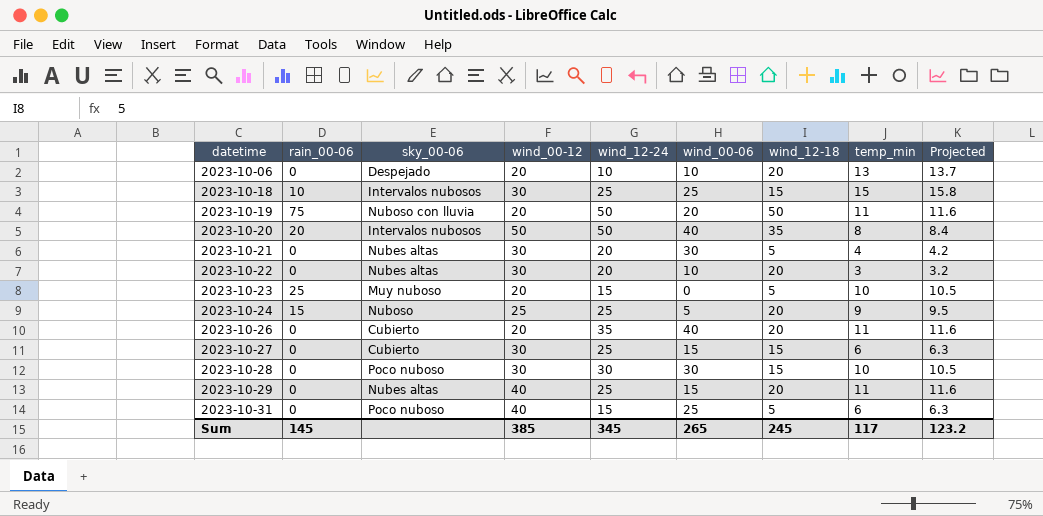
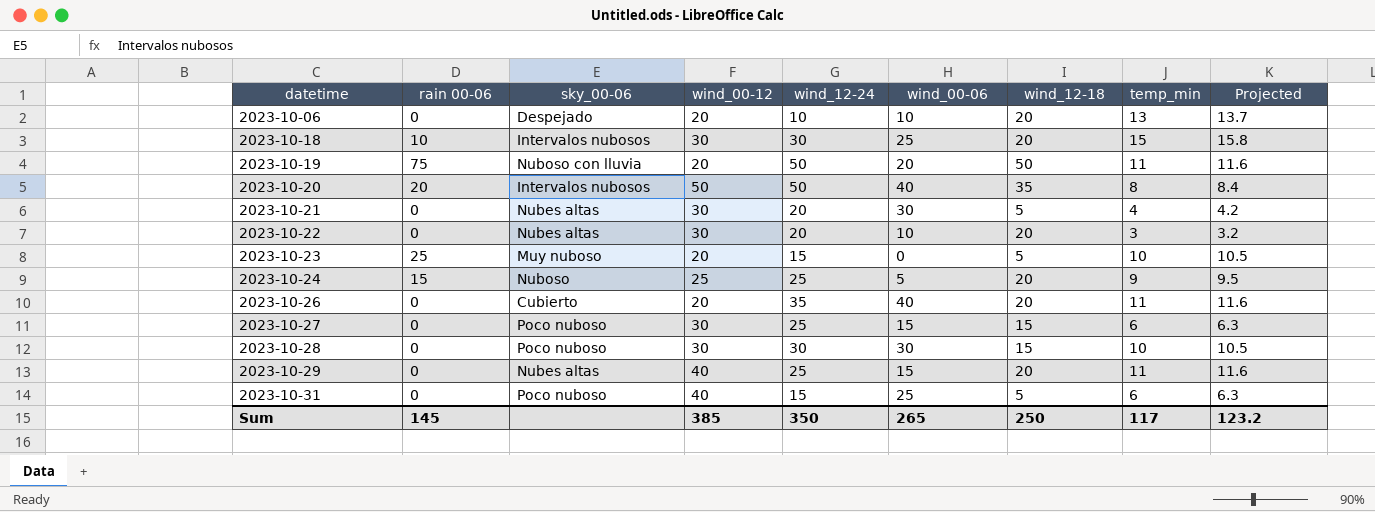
column name: rain_00-06 -> rain 00-06
2023-10-18 | wind_12-24: 25 -> 30
2023-10-18 | wind_12-18: 15 -> 20
2023-10-27 | sky_00-06: Cubierto -> Poco nuboso
Sum | wind_12-24: 345 -> 350
Sum | wind_12-18: 245 -> 250

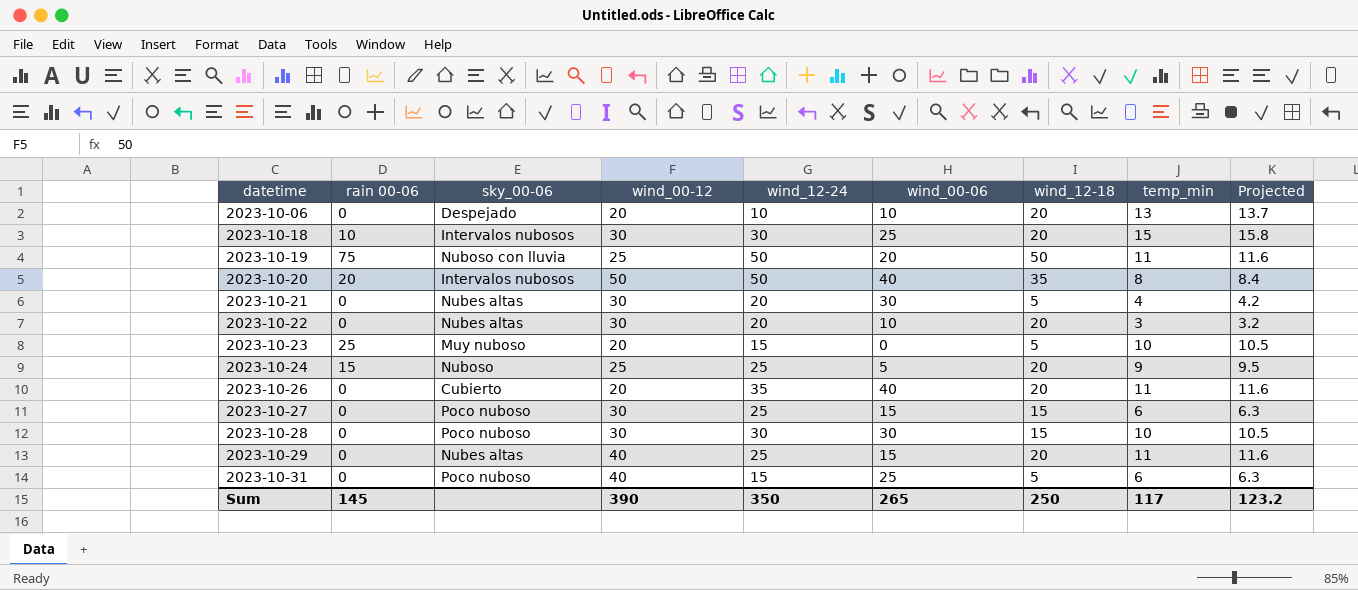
2023-10-19 | wind_00-12: 20 -> 25
Sum | wind_00-12: 385 -> 390

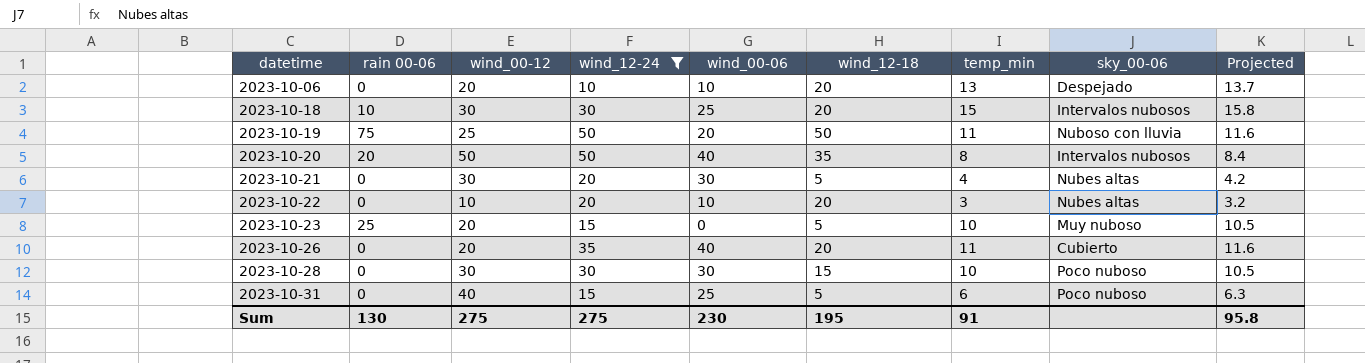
filter: none -> wind_12-24 != 25
column sky_00-06 | position: 3 -> 8
2023-10-22 | wind_00-12: 30 -> 10
Sum | rain 00-06: 145 -> 130
Sum | wind_00-12: 390 -> 275
Sum | wind_12-24: 350 -> 275
Sum | wind_00-06: 265 -> 230
Sum | wind_12-18: 250 -> 195
Sum | temp_min: 117 -> 91
Sum | Projected: 123.2 -> 95.8

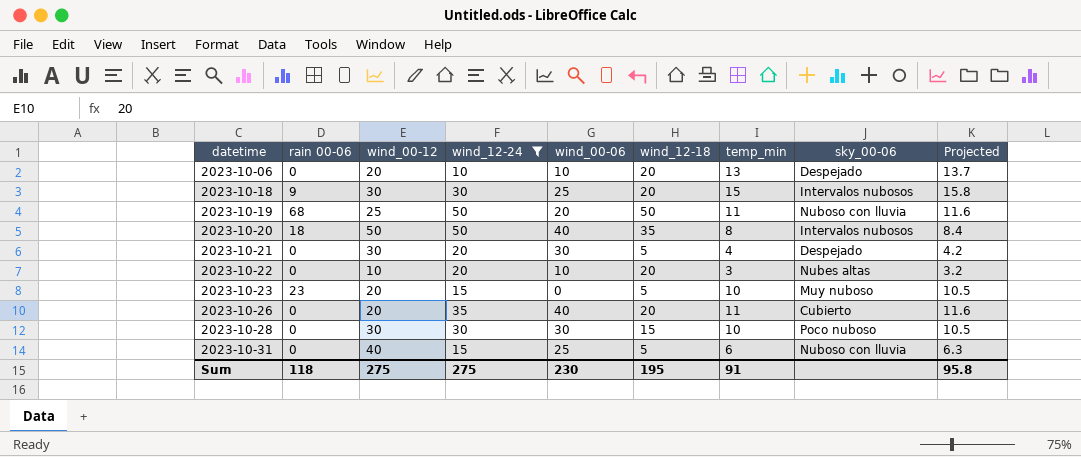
2023-10-18 | rain 00-06: 10 -> 9
2023-10-19 | rain 00-06: 75 -> 68
2023-10-20 | rain 00-06: 20 -> 18
2023-10-21 | sky_00-06: Nubes altas -> Despejado
2023-10-23 | rain 00-06: 25 -> 23
2023-10-31 | sky_00-06: Poco nuboso -> Nuboso con lluvia
Sum | rain 00-06: 130 -> 118

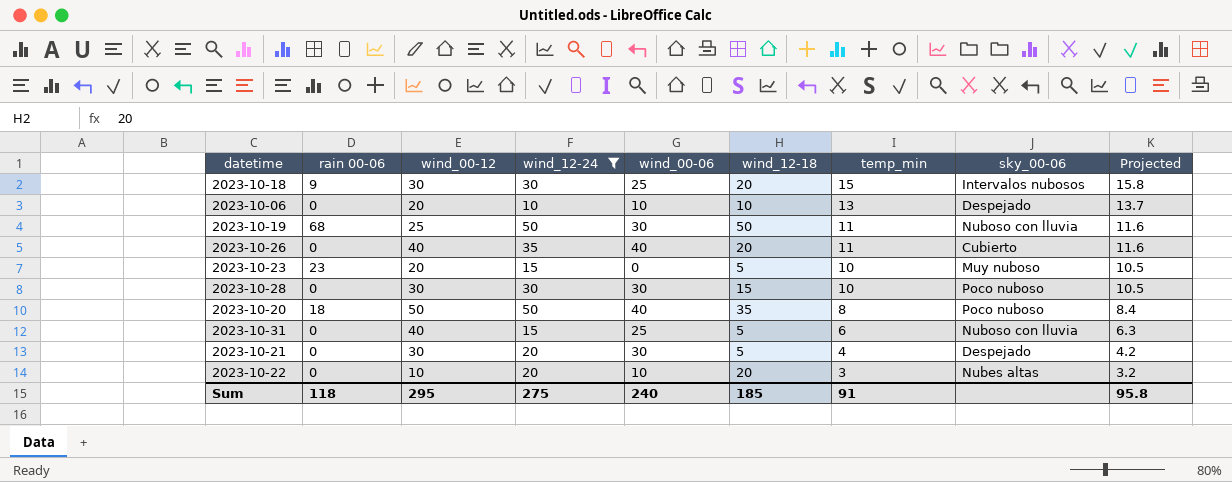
row order: datetime ascending -> temp_min descending
2023-10-06 | wind_12-18: 20 -> 10
2023-10-19 | wind_00-06: 20 -> 30
2023-10-26 | wind_00-12: 20 -> 40
2023-10-20 | sky_00-06: Intervalos nubosos -> Poco nuboso
Sum | wind_00-12: 275 -> 295
Sum | wind_00-06: 230 -> 240
Sum | wind_12-18: 195 -> 185

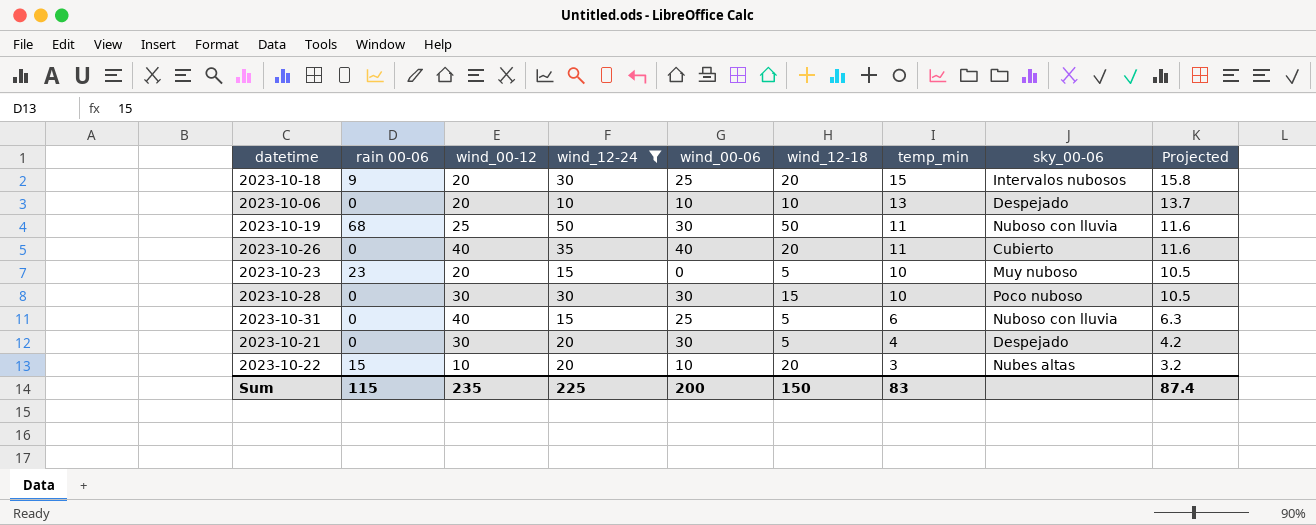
row 2023-10-20: 18 | 50 | 50 | 40 | 35 | 8 | Poco nuboso | 8.4 -> none
2023-10-18 | wind_00-12: 30 -> 20
2023-10-22 | rain 00-06: 0 -> 15
Sum | rain 00-06: 118 -> 115
Sum | wind_00-12: 295 -> 235
Sum | wind_12-24: 275 -> 225
Sum | wind_00-06: 240 -> 200
Sum | wind_12-18: 185 -> 150
Sum | temp_min: 91 -> 83
Sum | Projected: 95.8 -> 87.4

